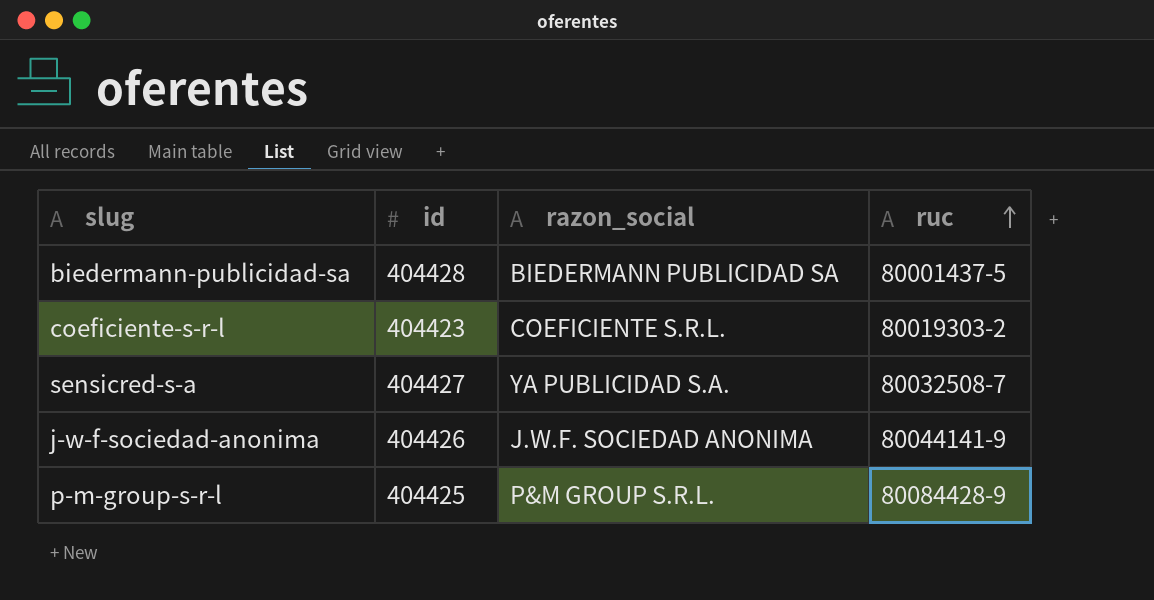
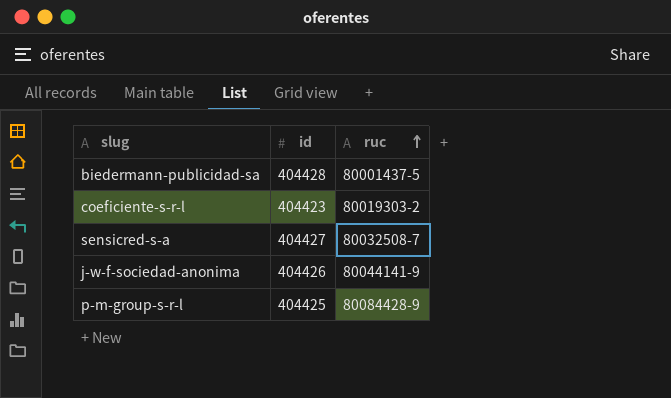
column razon_social | position: 3 -> none

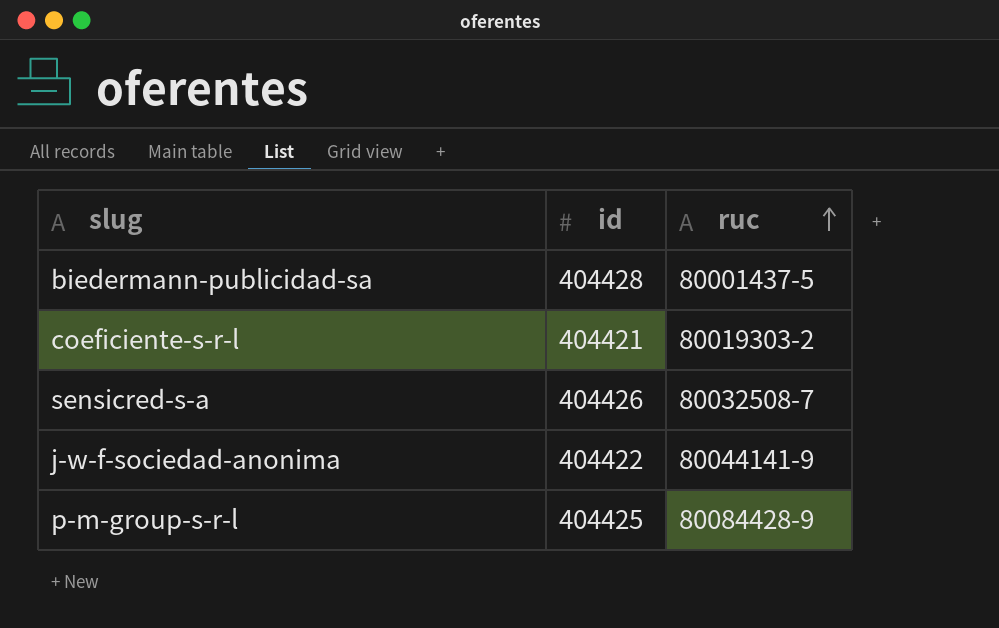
coeficiente-s-r-l | id: 404423 -> 404421
sensicred-s-a | id: 404427 -> 404426
j-w-f-sociedad-anonima | id: 404426 -> 404422

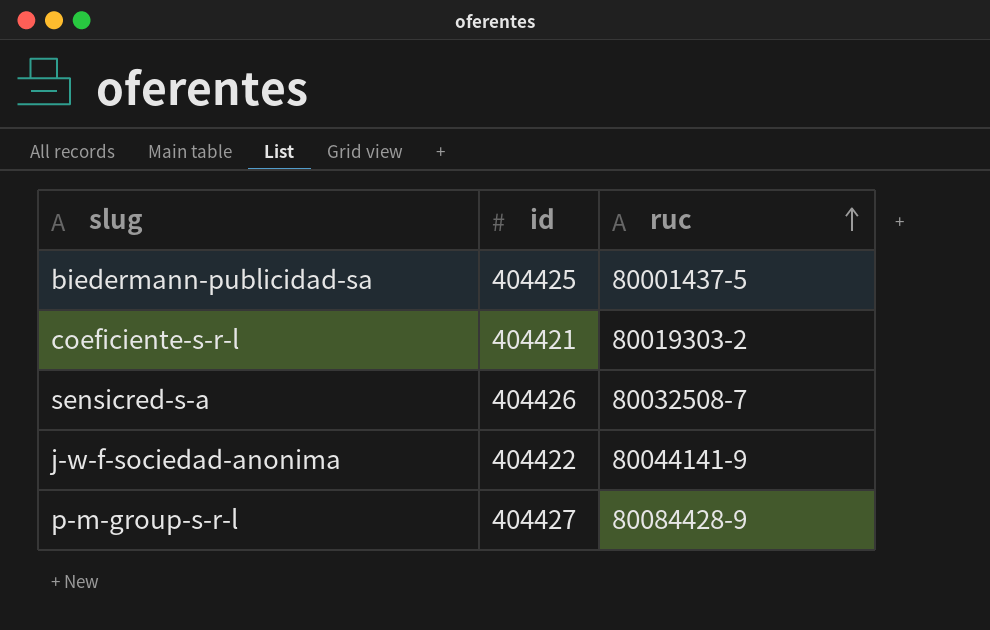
biedermann-publicidad-sa | id: 404428 -> 404425
p-m-group-s-r-l | id: 404425 -> 404427

